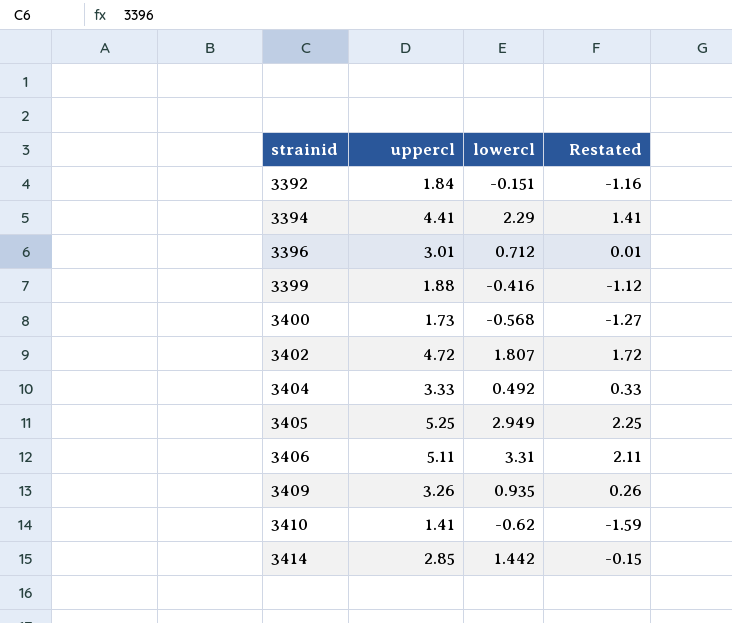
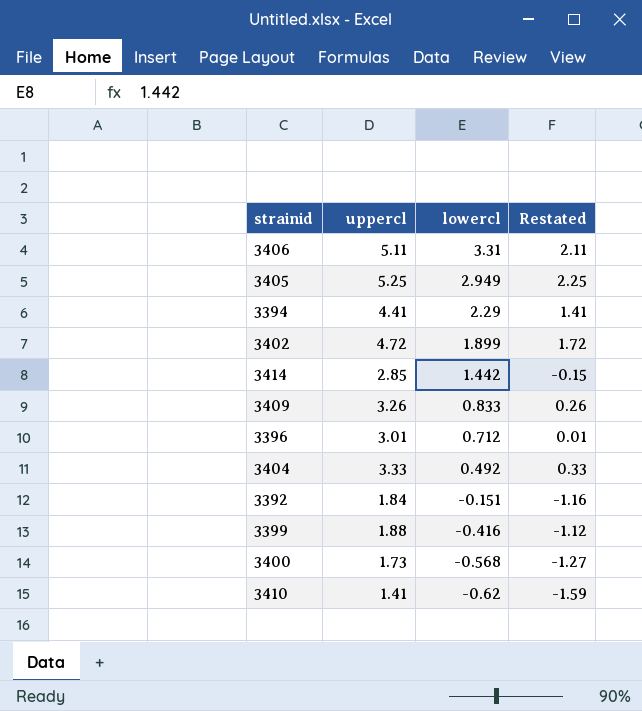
row order: strainid ascending -> lowercl descending
3402 | lowercl: 1.807 -> 1.899
3409 | lowercl: 0.935 -> 0.833

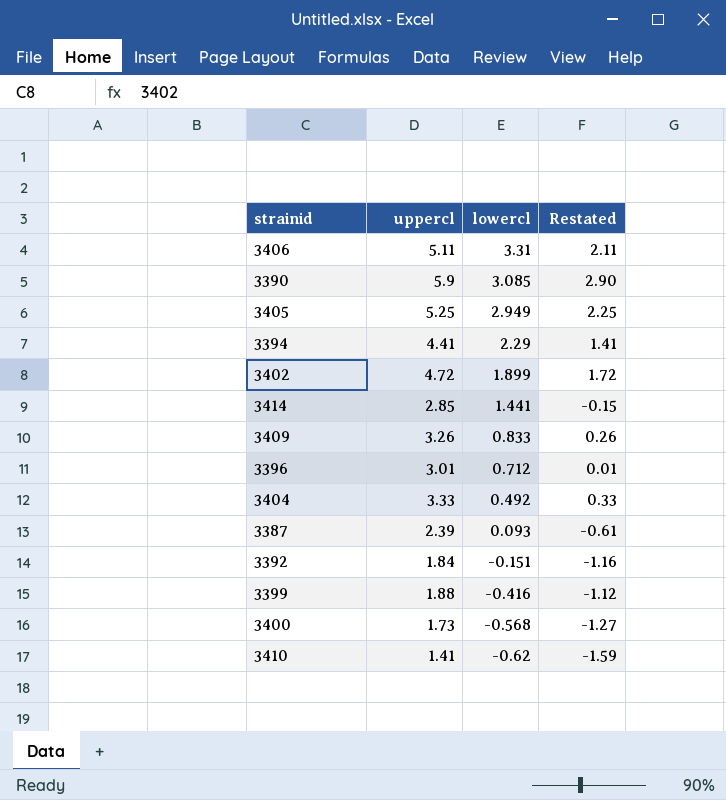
row 3390: none -> 5.9 | 3.085 | 2.90
3414 | lowercl: 1.442 -> 1.441
row 3387: none -> 2.39 | 0.093 | -0.61

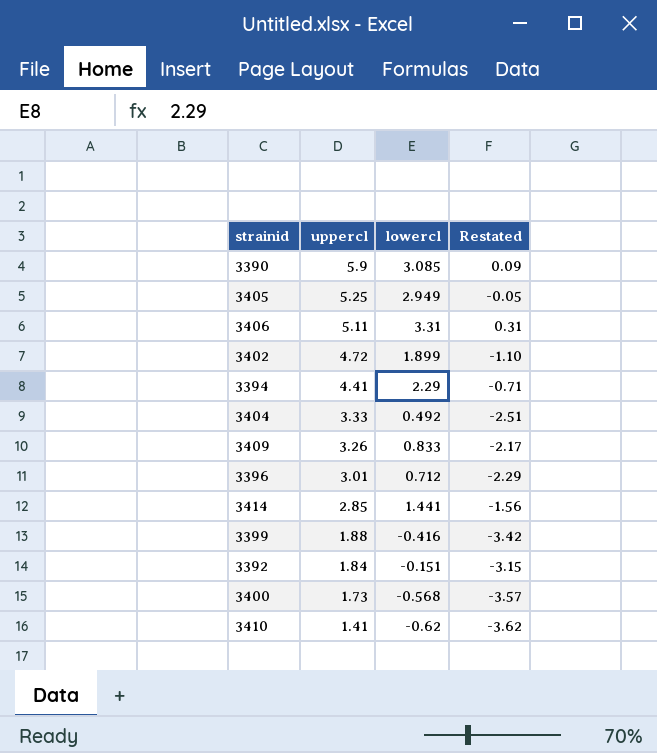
row order: lowercl descending -> uppercl descending
column Restated | formula: [uppercl] - 3 -> [lowercl] - 3
row 3387: 2.39 | 0.093 | -0.61 -> none

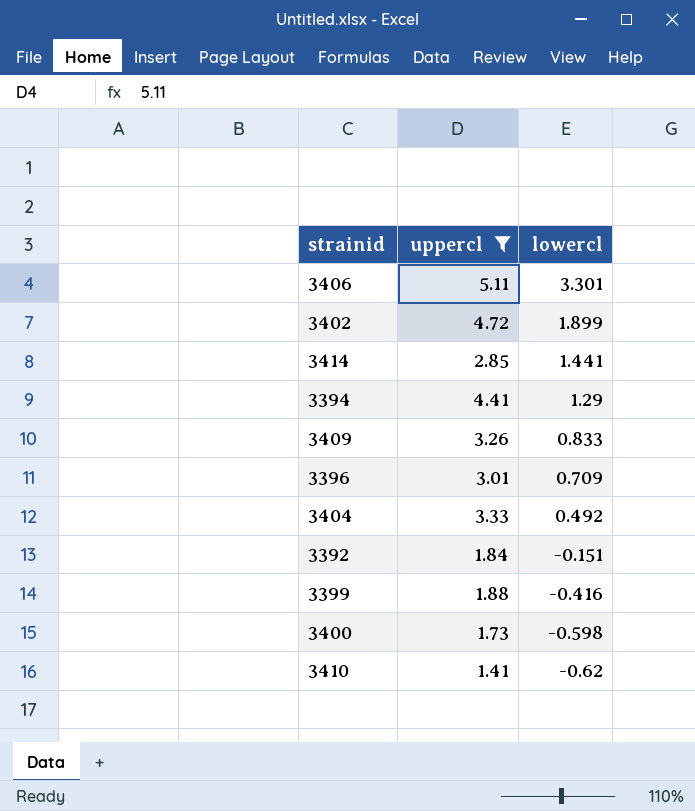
filter: none -> uppercl <= 5.11
row order: uppercl descending -> lowercl descending
column Restated | formula: [lowercl] - 3 -> none
3406 | lowercl: 3.31 -> 3.301
3394 | lowercl: 2.29 -> 1.29
3396 | lowercl: 0.712 -> 0.709
3400 | lowercl: -0.568 -> -0.598

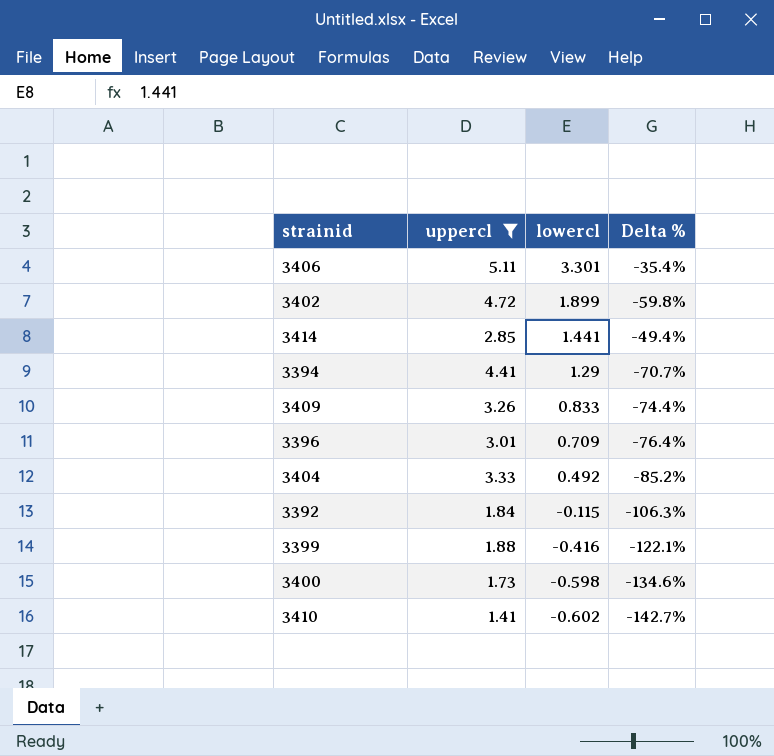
column Delta % | formula: none -> ([lowercl] - [uppercl]) / [uppercl]
3392 | lowercl: -0.151 -> -0.115
3410 | lowercl: -0.62 -> -0.602

